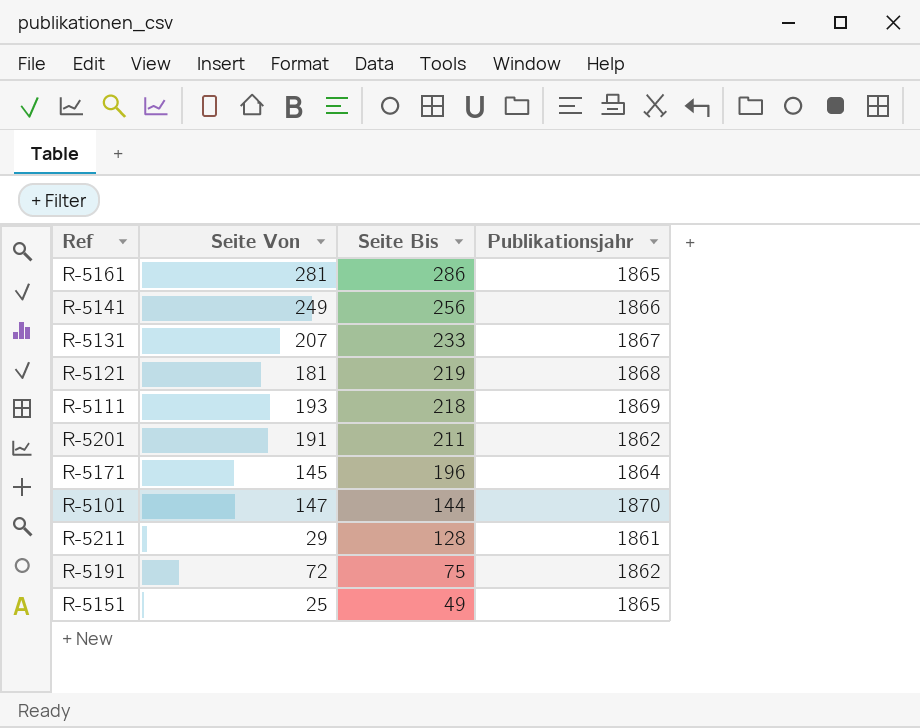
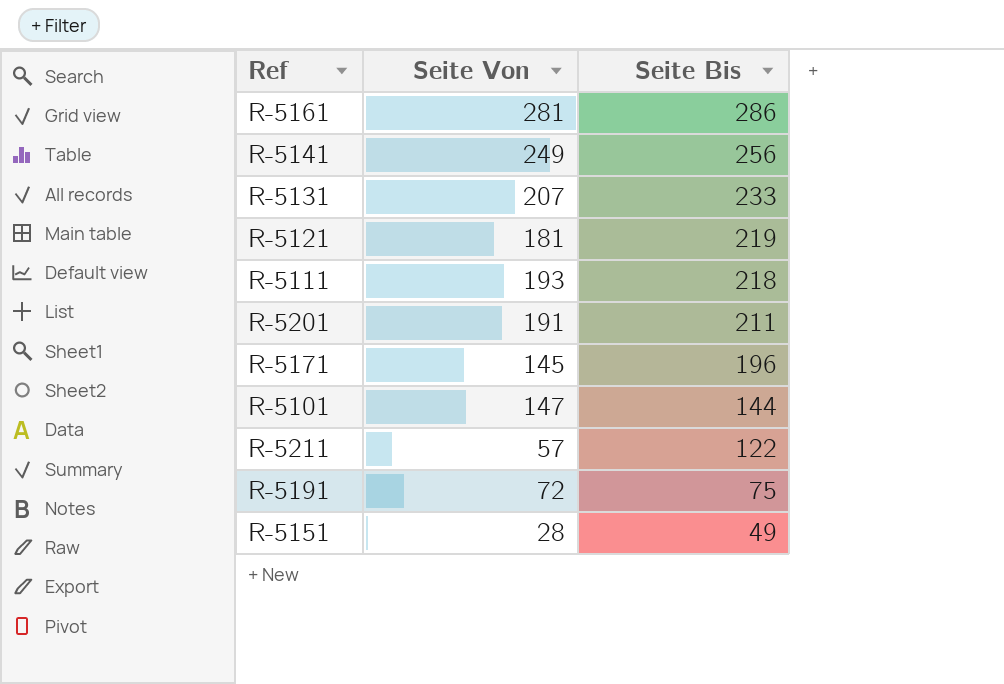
column Publikationsjahr | position: 4 -> none
R-5211 | Seite Von: 29 -> 57
R-5211 | Seite Bis: 128 -> 122
R-5151 | Seite Von: 25 -> 28

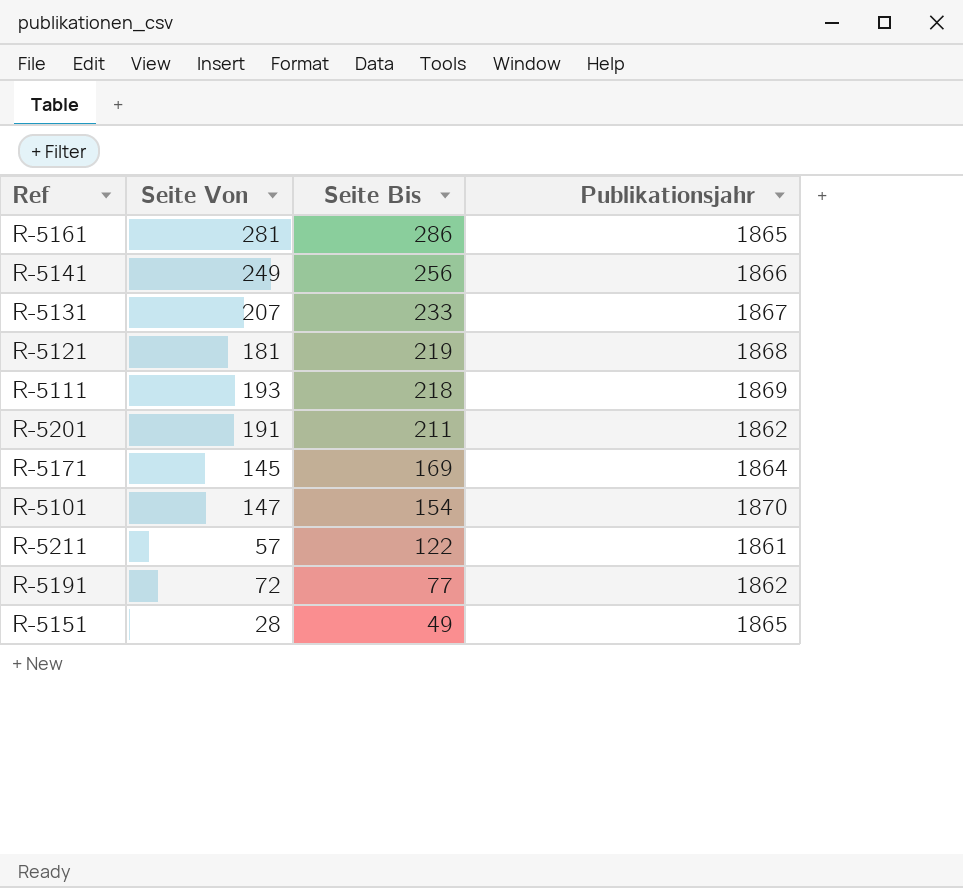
column Publikationsjahr | position: none -> 4
R-5171 | Seite Bis: 196 -> 169
R-5101 | Seite Bis: 144 -> 154
R-5191 | Seite Bis: 75 -> 77

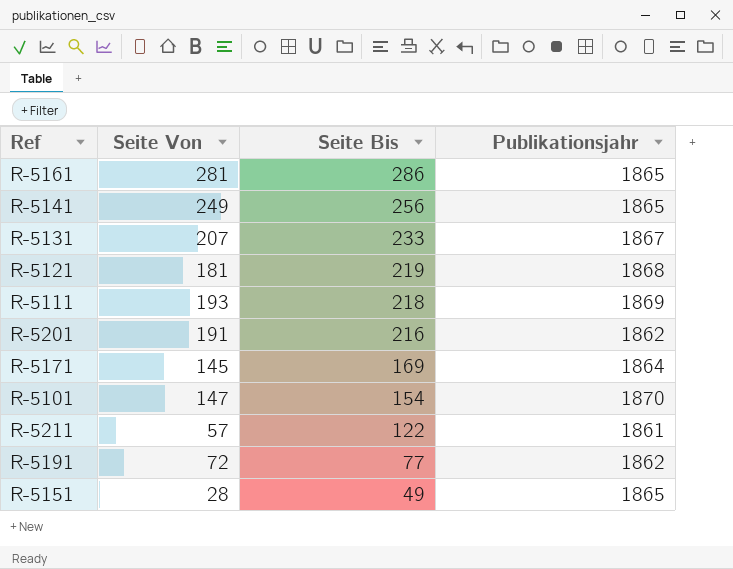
R-5141 | Publikationsjahr: 1866 -> 1865
R-5201 | Seite Bis: 211 -> 216

